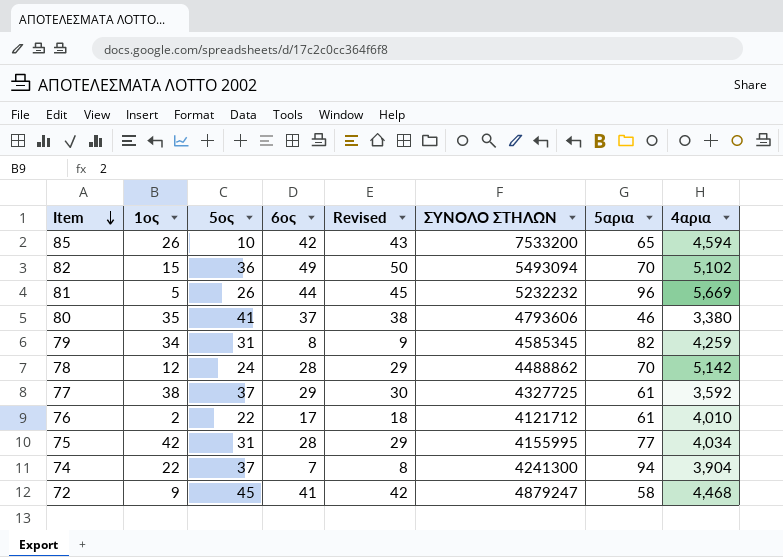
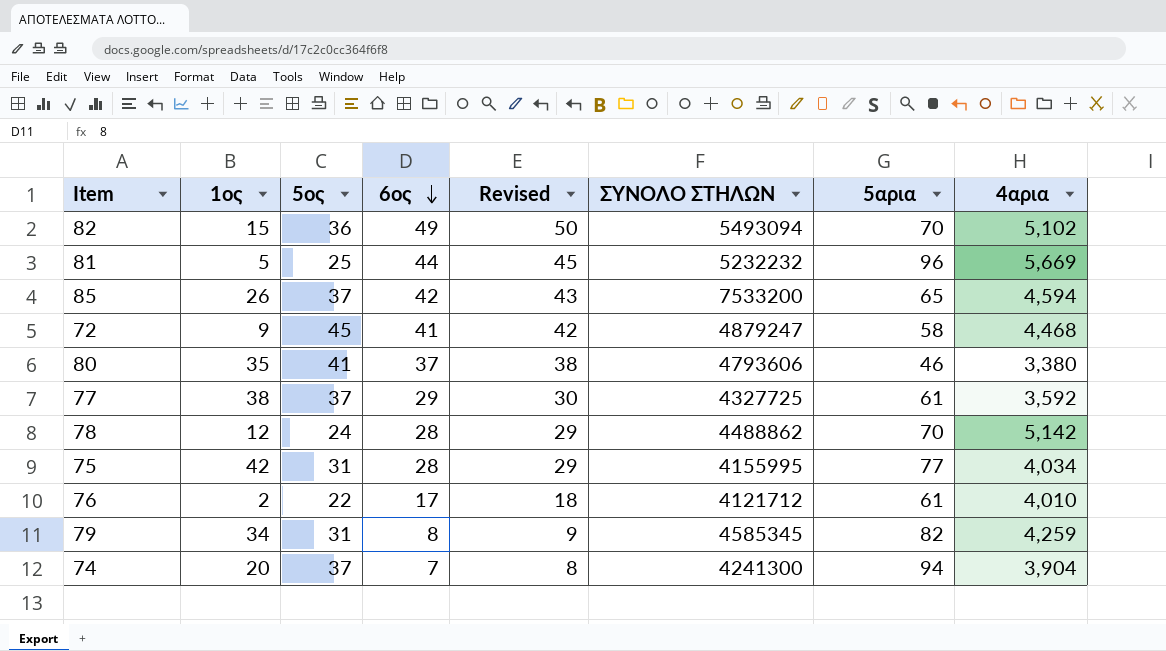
row order: Item descending -> 6ος descending
81 | 5ος: 26 -> 25
85 | 5ος: 10 -> 37
74 | 1ος: 22 -> 20

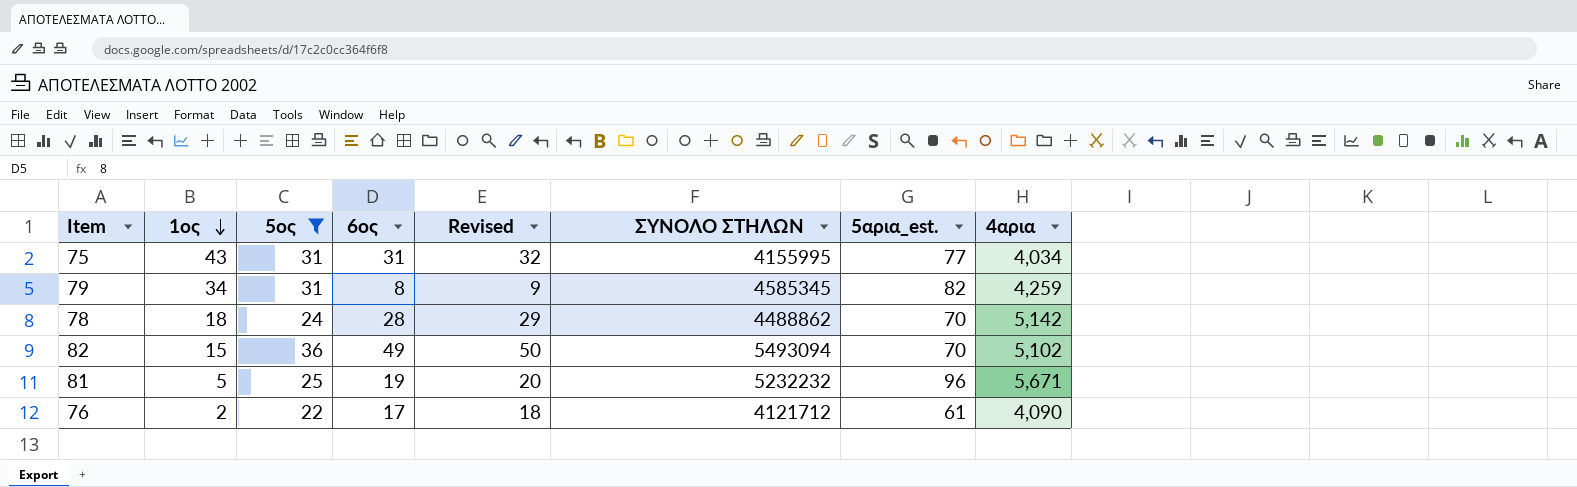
filter: none -> 5ος <= 36
row order: 6ος descending -> 1ος descending
column name: 5αρια -> 5αρια_est.
75 | 1ος: 42 -> 43
75 | 6ος: 28 -> 31
75 | Revised: 29 -> 32
78 | 1ος: 12 -> 18
81 | 6ος: 44 -> 19
81 | Revised: 45 -> 20
81 | 4αρια: 5,669 -> 5,671
76 | 4αρια: 4,010 -> 4,090

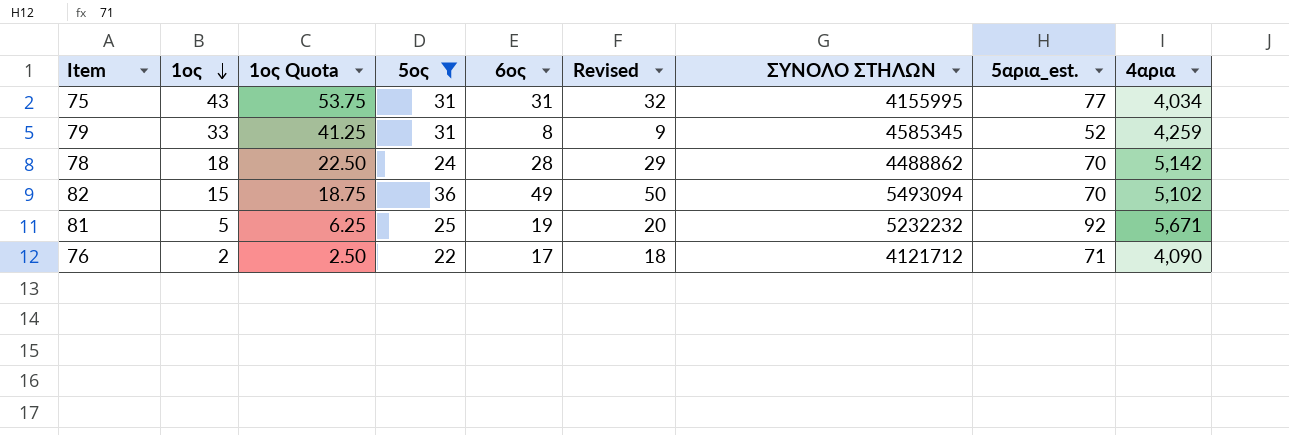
column 1ος Quota | formula: none -> [1ος] * 1.25
79 | 1ος: 34 -> 33
79 | 5αρια_est.: 82 -> 52
81 | 5αρια_est.: 96 -> 92
76 | 5αρια_est.: 61 -> 71

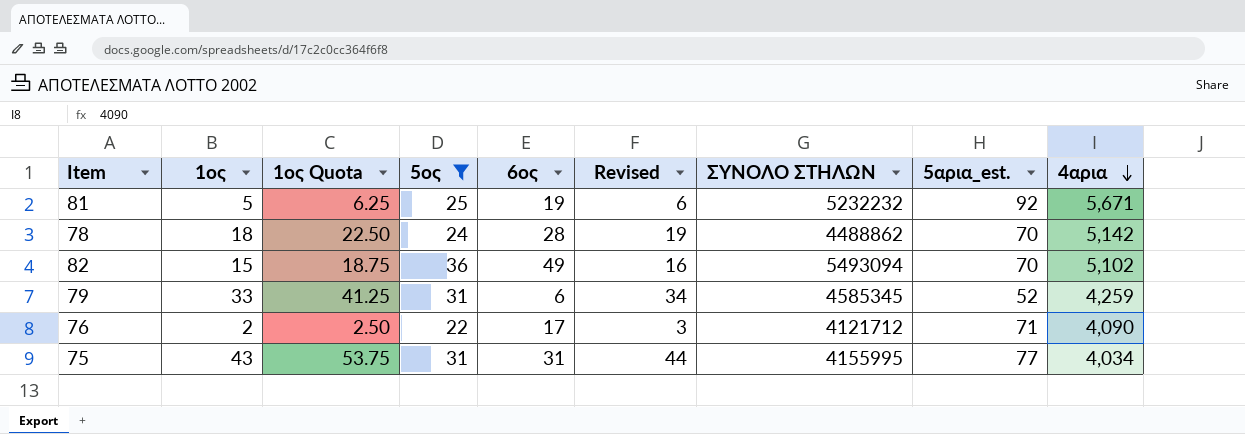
row order: 1ος descending -> 4αρια descending
column Revised | formula: [6ος] + 1 -> [1ος] + 1
79 | 6ος: 8 -> 6

